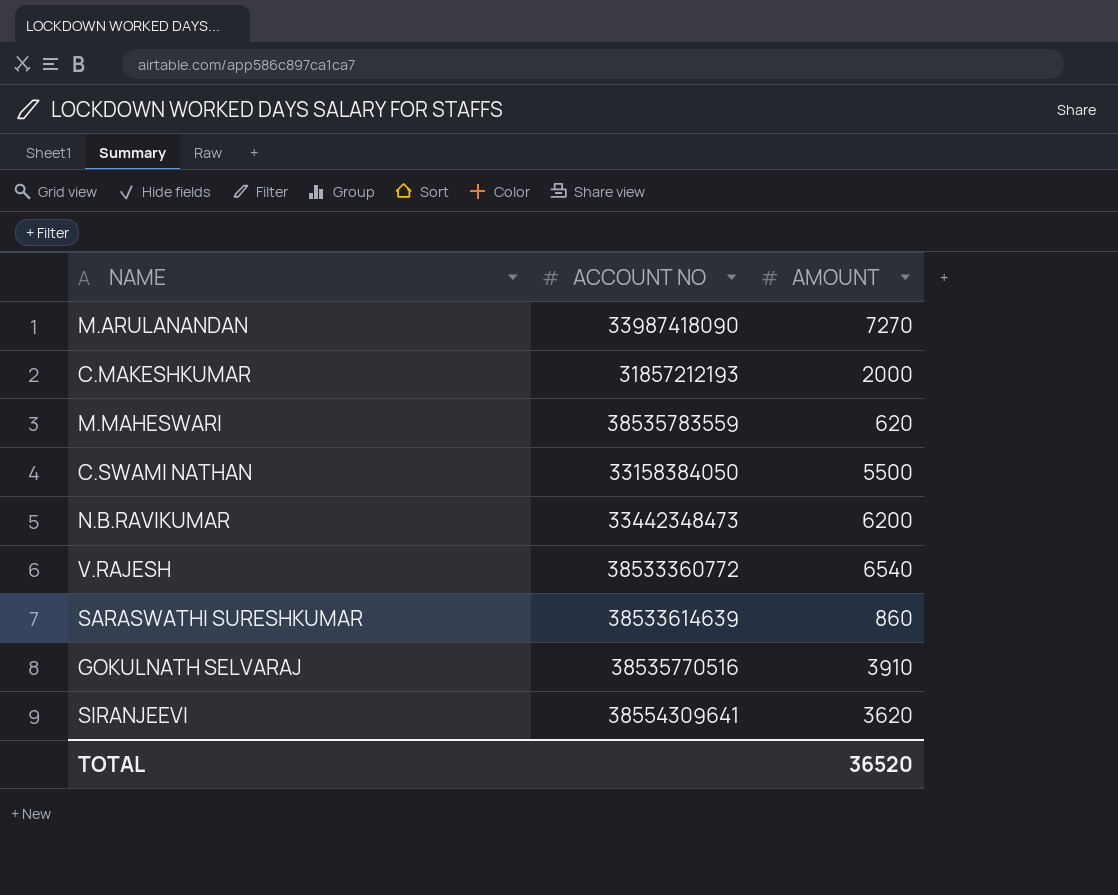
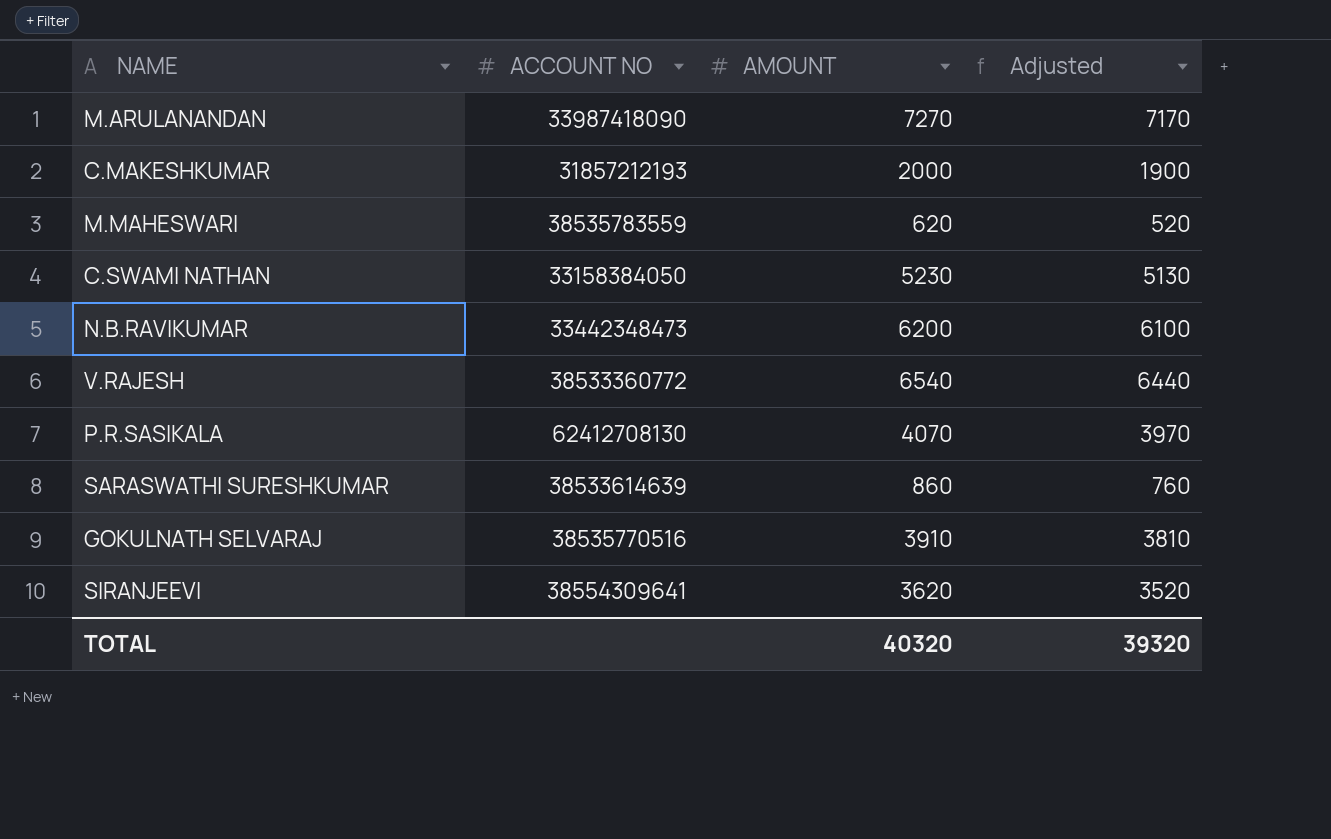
column Adjusted | formula: none -> [AMOUNT] - 100
C.SWAMI NATHAN | AMOUNT: 5500 -> 5230
row P.R.SASIKALA: none -> 62412708130 | 4070 | 3970
TOTAL | AMOUNT: 36520 -> 40320

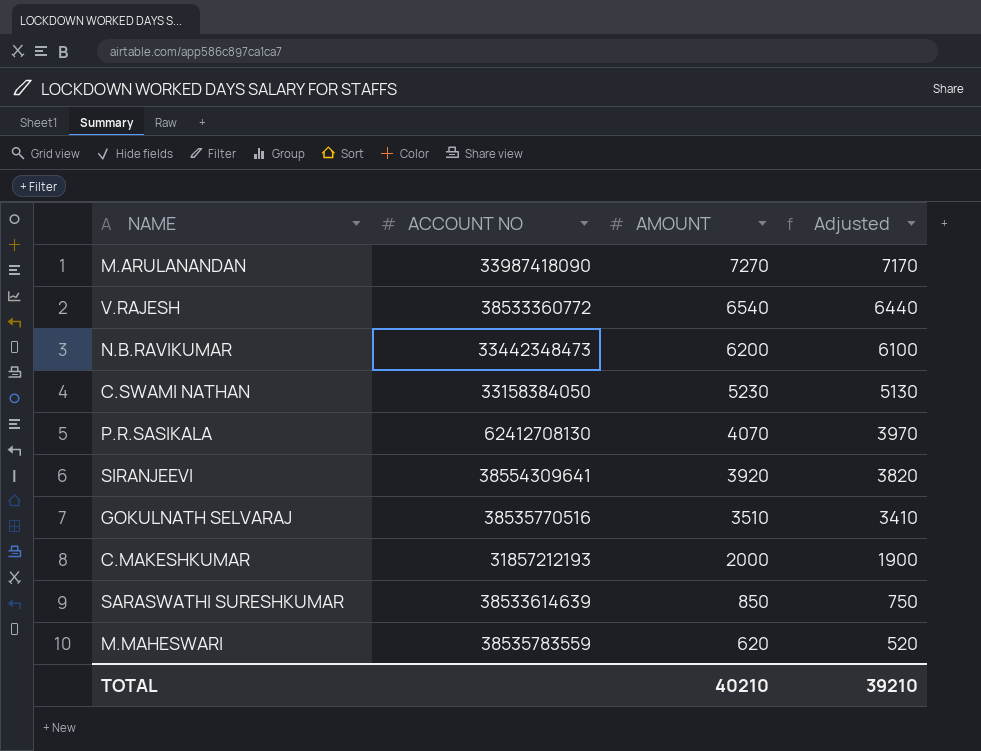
row order: none -> AMOUNT descending
SIRANJEEVI | AMOUNT: 3620 -> 3920
SIRANJEEVI | Adjusted: 3520 -> 3820
GOKULNATH SELVARAJ | AMOUNT: 3910 -> 3510
GOKULNATH SELVARAJ | Adjusted: 3810 -> 3410
SARASWATHI SURESHKUMAR | AMOUNT: 860 -> 850
SARASWATHI SURESHKUMAR | Adjusted: 760 -> 750
TOTAL | AMOUNT: 40320 -> 40210
TOTAL | Adjusted: 39320 -> 39210

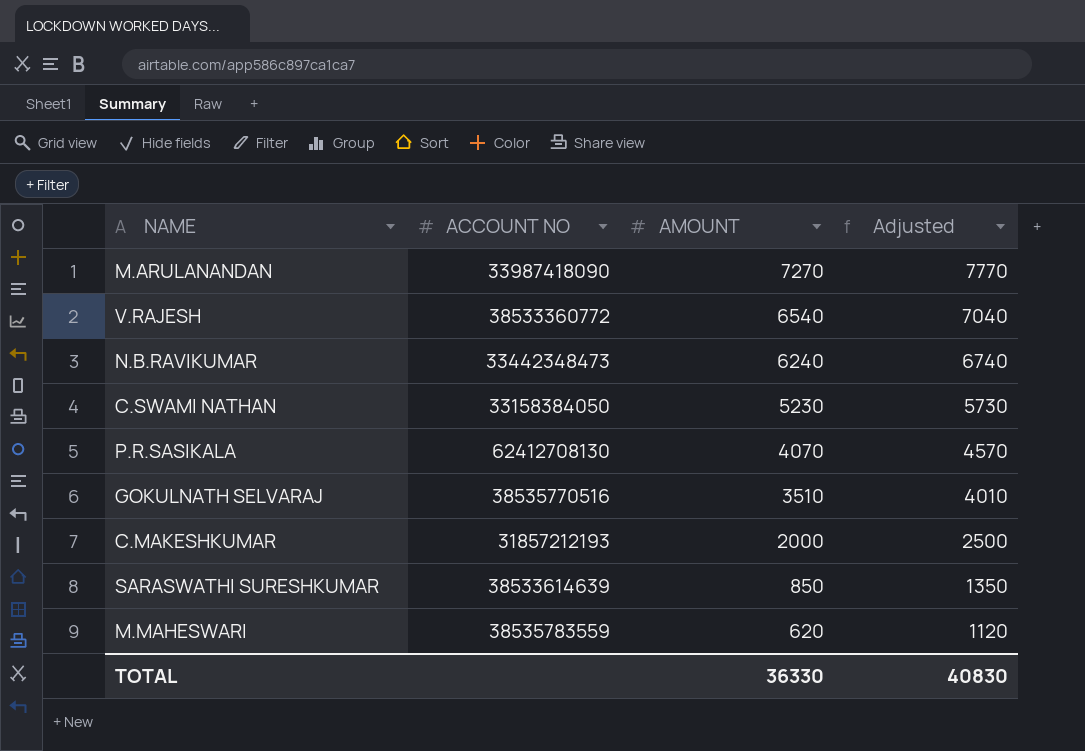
column Adjusted | formula: [AMOUNT] - 100 -> [AMOUNT] + 500
row SIRANJEEVI: 38554309641 | 3920 | 3820 -> none
N.B.RAVIKUMAR | AMOUNT: 6200 -> 6240
TOTAL | AMOUNT: 40210 -> 36330
TOTAL | Adjusted: 39210 -> 40830

